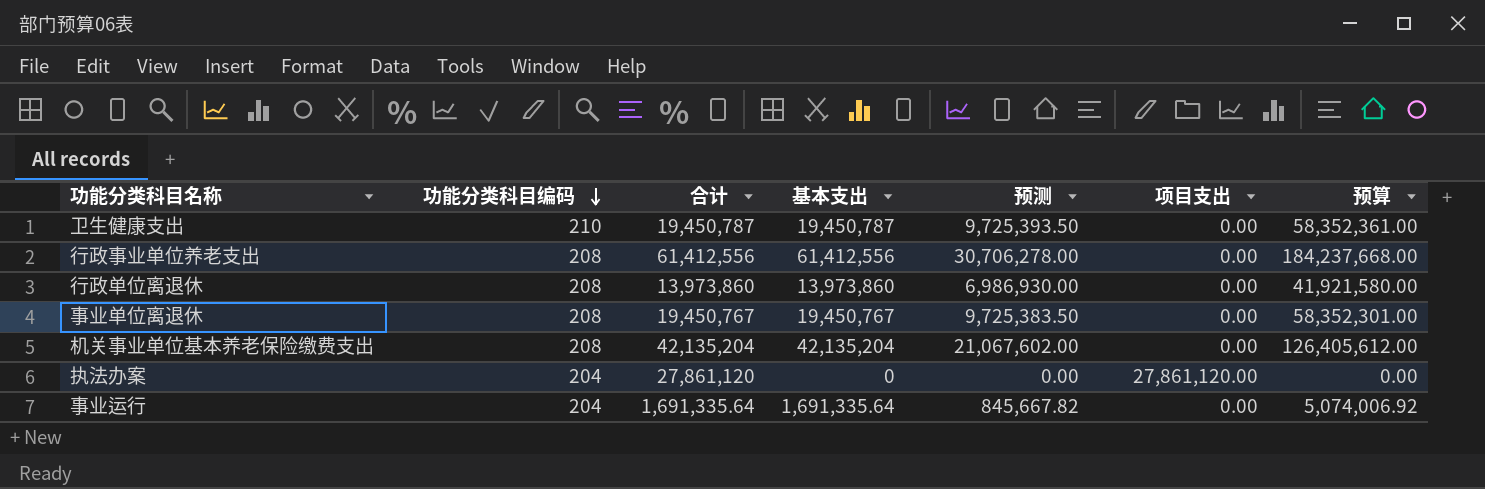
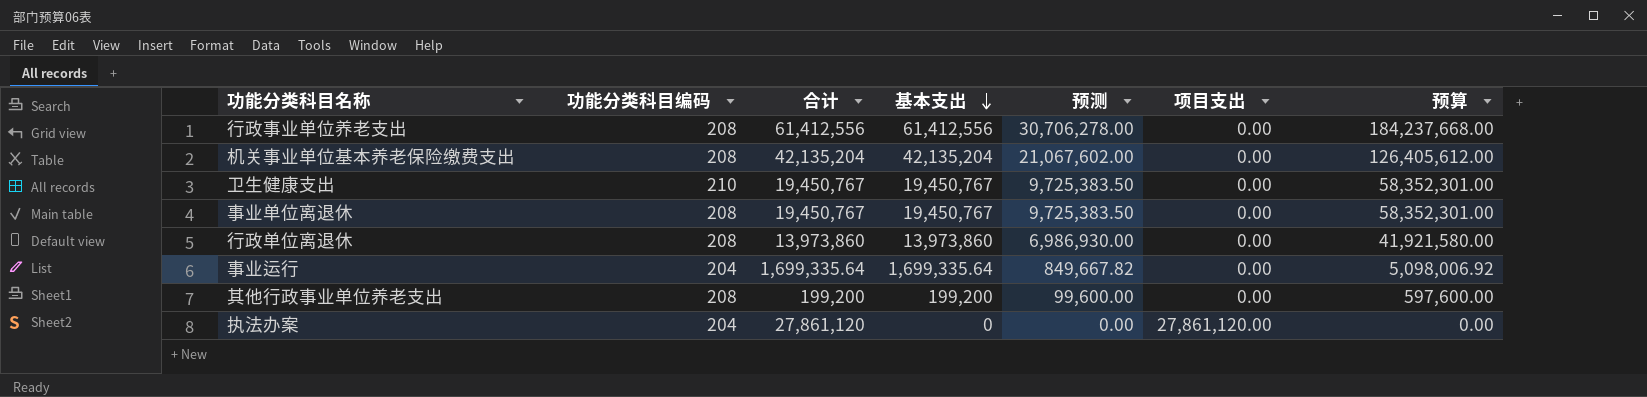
row order: 功能分类科目编码 descending -> 基本支出 descending
卫生健康支出 | 合计: 19,450,787 -> 19,450,767
卫生健康支出 | 基本支出: 19,450,787 -> 19,450,767
卫生健康支出 | 预测: 9,725,393.50 -> 9,725,383.50
卫生健康支出 | 预算: 58,352,361.00 -> 58,352,301.00
事业运行 | 合计: 1,691,335.64 -> 1,699,335.64
事业运行 | 基本支出: 1,691,335.64 -> 1,699,335.64
事业运行 | 预测: 845,667.82 -> 849,667.82
事业运行 | 预算: 5,074,006.92 -> 5,098,006.92
row 其他行政事业单位养老支出: none -> 208 | 199,200 | 199,200 | 99,600.00 | 0.00 | 597,600.00

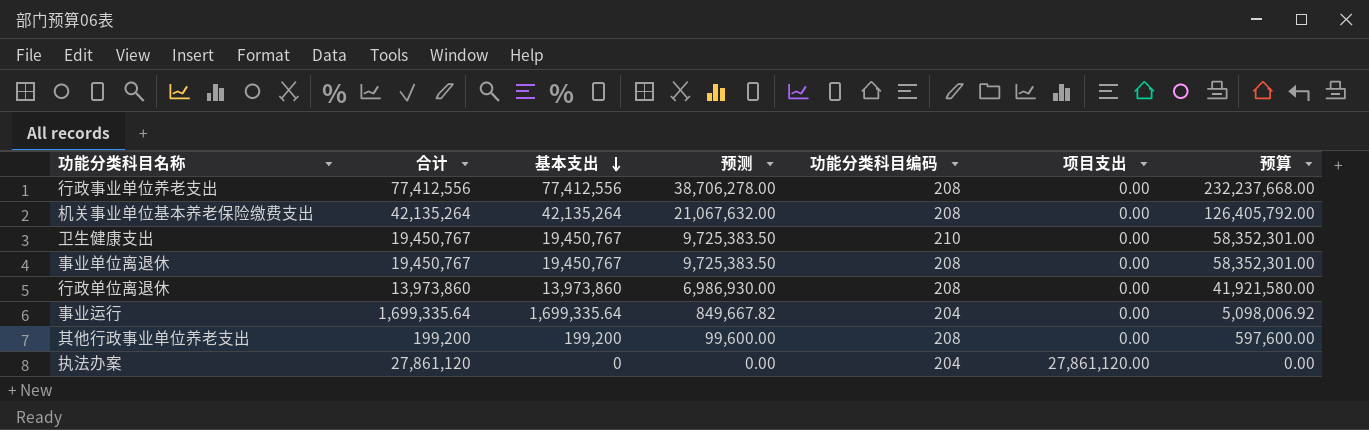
column 功能分类科目编码 | position: 2 -> 5
行政事业单位养老支出 | 合计: 61,412,556 -> 77,412,556
行政事业单位养老支出 | 基本支出: 61,412,556 -> 77,412,556
行政事业单位养老支出 | 预测: 30,706,278.00 -> 38,706,278.00
行政事业单位养老支出 | 预算: 184,237,668.00 -> 232,237,668.00
机关事业单位基本养老保险缴费支出 | 合计: 42,135,204 -> 42,135,264
机关事业单位基本养老保险缴费支出 | 基本支出: 42,135,204 -> 42,135,264
机关事业单位基本养老保险缴费支出 | 预测: 21,067,602.00 -> 21,067,632.00
机关事业单位基本养老保险缴费支出 | 预算: 126,405,612.00 -> 126,405,792.00

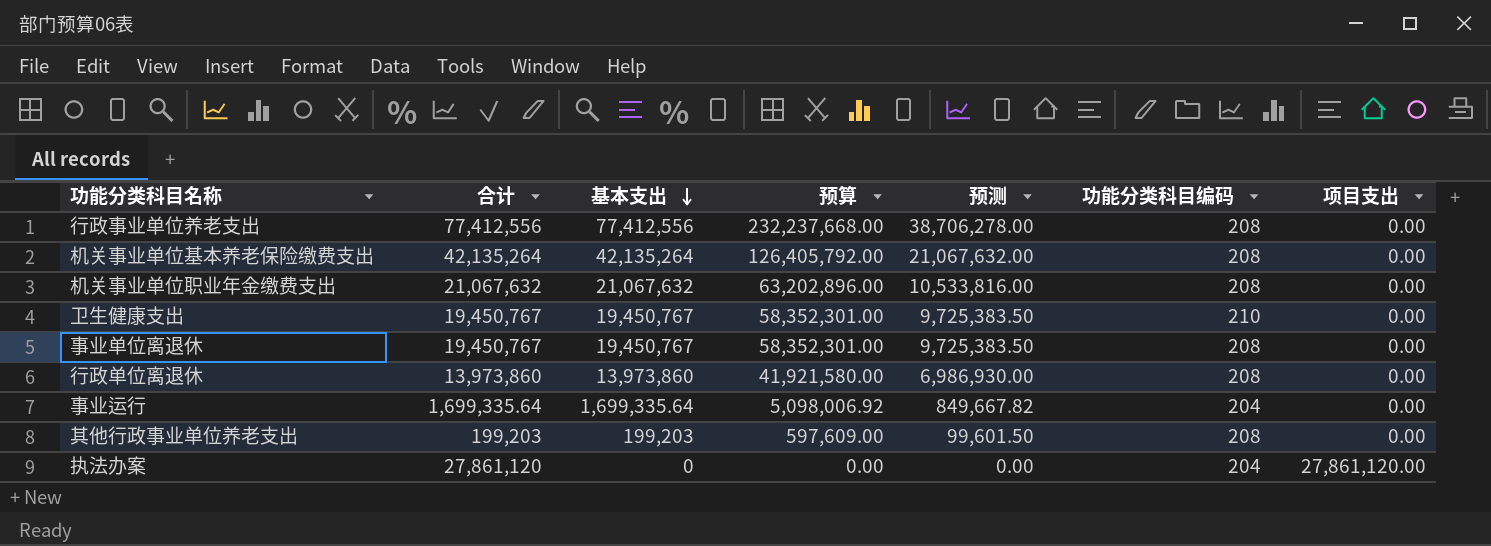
column 预算 | position: 7 -> 4
row 机关事业单位职业年金缴费支出: none -> 21,067,632 | 21,067,632 | 63,202,896.00 | 10,533,816.00 | 208 | 0.00
其他行政事业单位养老支出 | 合计: 199,200 -> 199,203
其他行政事业单位养老支出 | 基本支出: 199,200 -> 199,203
其他行政事业单位养老支出 | 预算: 597,600.00 -> 597,609.00
其他行政事业单位养老支出 | 预测: 99,600.00 -> 99,601.50

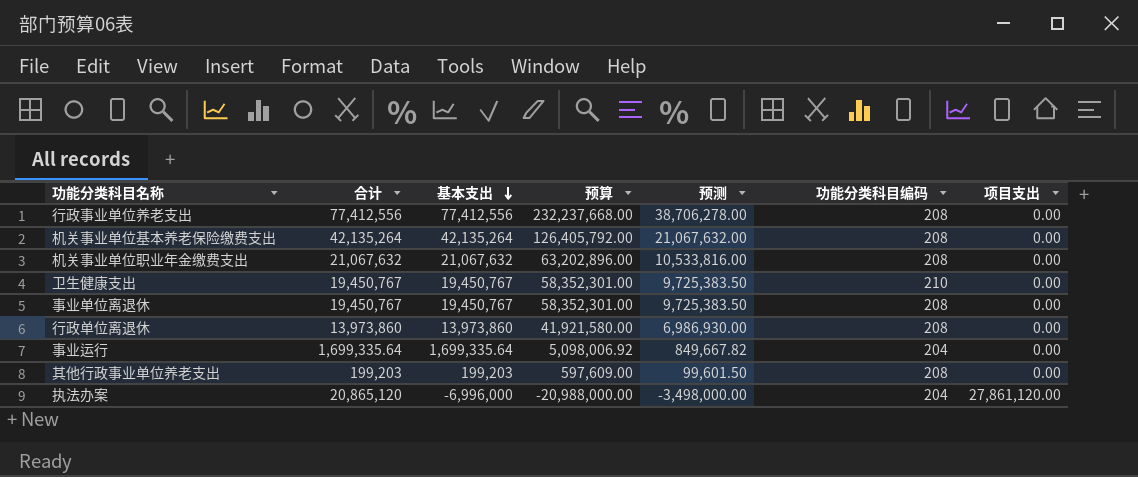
执法办案 | 合计: 27,861,120 -> 20,865,120
执法办案 | 基本支出: 0 -> -6,996,000
执法办案 | 预算: 0.00 -> -20,988,000.00
执法办案 | 预测: 0.00 -> -3,498,000.00

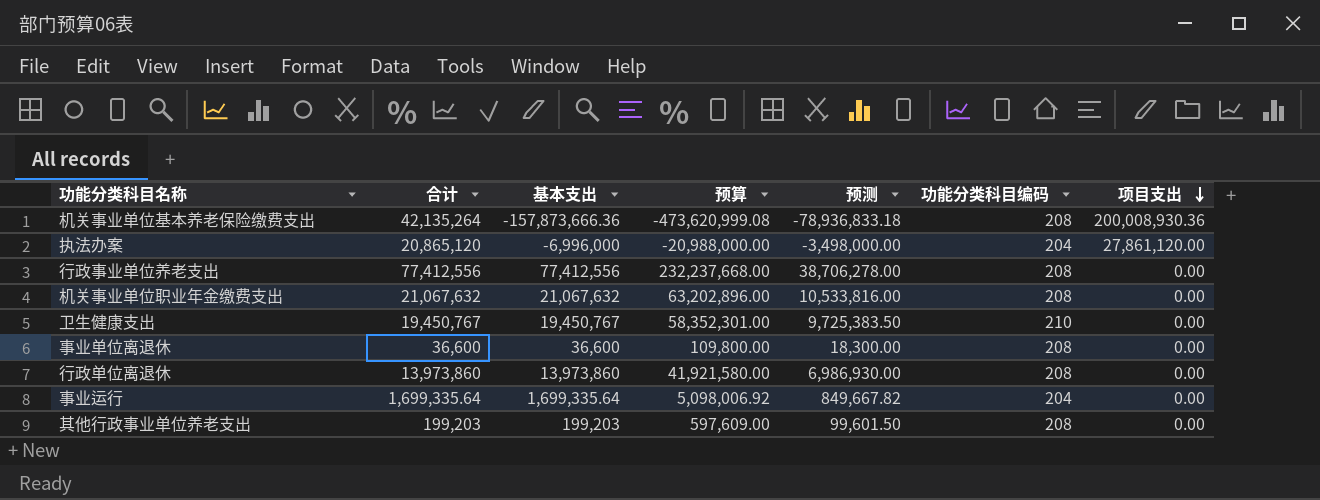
row order: 基本支出 descending -> 项目支出 descending
机关事业单位基本养老保险缴费支出 | 基本支出: 42,135,264 -> -157,873,666.36
机关事业单位基本养老保险缴费支出 | 预算: 126,405,792.00 -> -473,620,999.08
机关事业单位基本养老保险缴费支出 | 预测: 21,067,632.00 -> -78,936,833.18
机关事业单位基本养老保险缴费支出 | 项目支出: 0.00 -> 200,008,930.36
事业单位离退休 | 合计: 19,450,767 -> 36,600
事业单位离退休 | 基本支出: 19,450,767 -> 36,600
事业单位离退休 | 预算: 58,352,301.00 -> 109,800.00
事业单位离退休 | 预测: 9,725,383.50 -> 18,300.00

